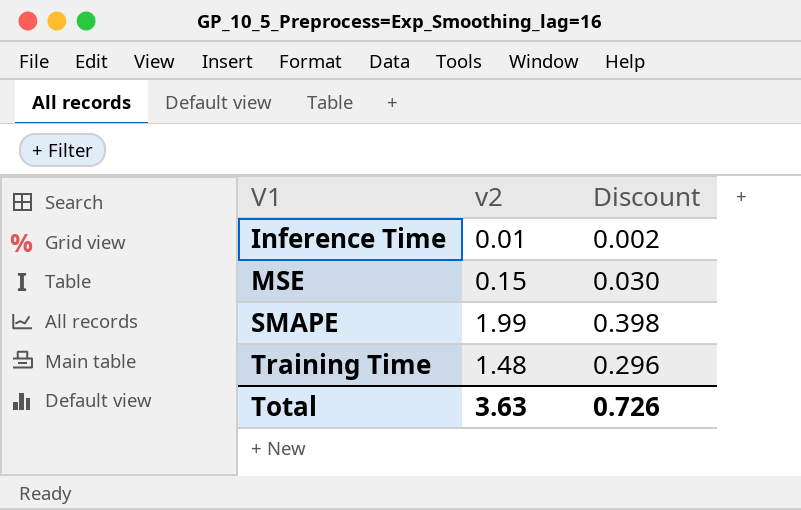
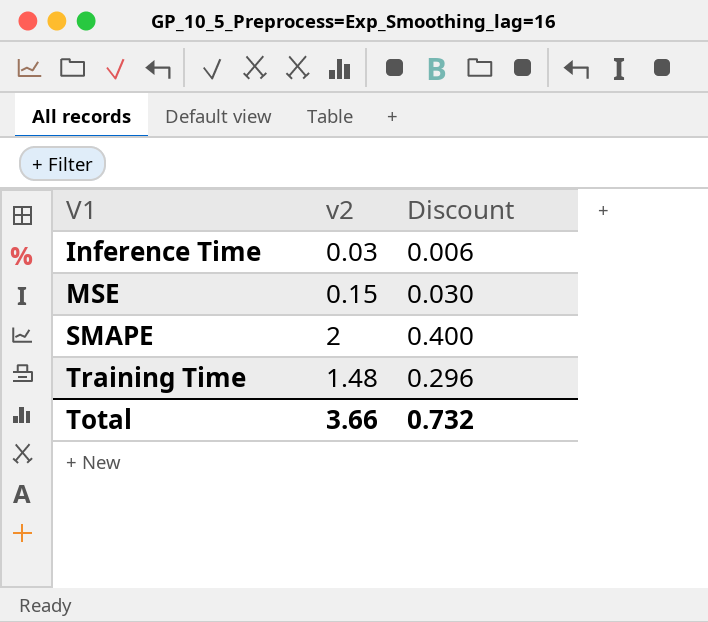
Inference Time | v2: 0.01 -> 0.03
Inference Time | Discount: 0.002 -> 0.006
SMAPE | v2: 1.99 -> 2
SMAPE | Discount: 0.398 -> 0.400
Total | v2: 3.63 -> 3.66
Total | Discount: 0.726 -> 0.732

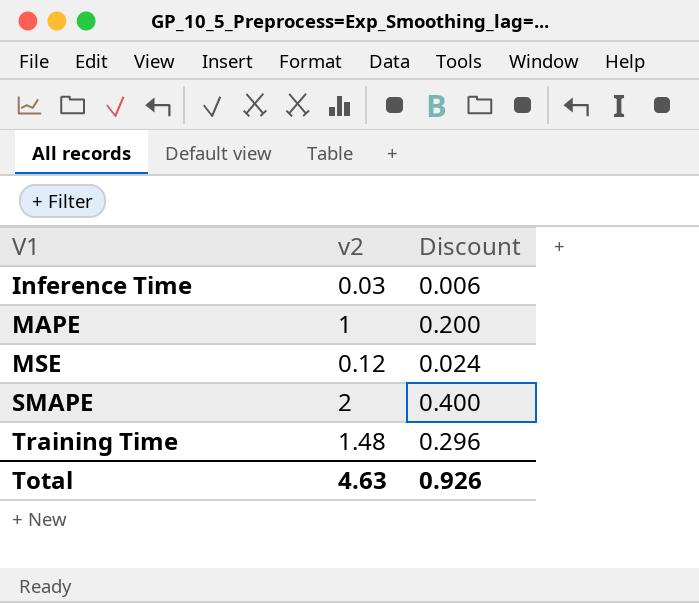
row MAPE: none -> 1 | 0.200
MSE | v2: 0.15 -> 0.12
MSE | Discount: 0.030 -> 0.024
Total | v2: 3.66 -> 4.63
Total | Discount: 0.732 -> 0.926

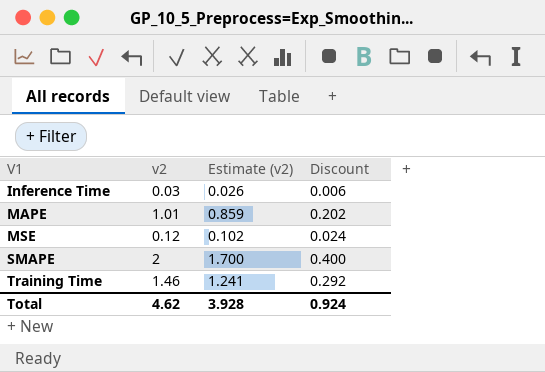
column Estimate (v2) | formula: none -> [v2] * 0.85
MAPE | v2: 1 -> 1.01
MAPE | Discount: 0.200 -> 0.202
Training Time | v2: 1.48 -> 1.46
Training Time | Discount: 0.296 -> 0.292
Total | v2: 4.63 -> 4.62
Total | Discount: 0.926 -> 0.924

